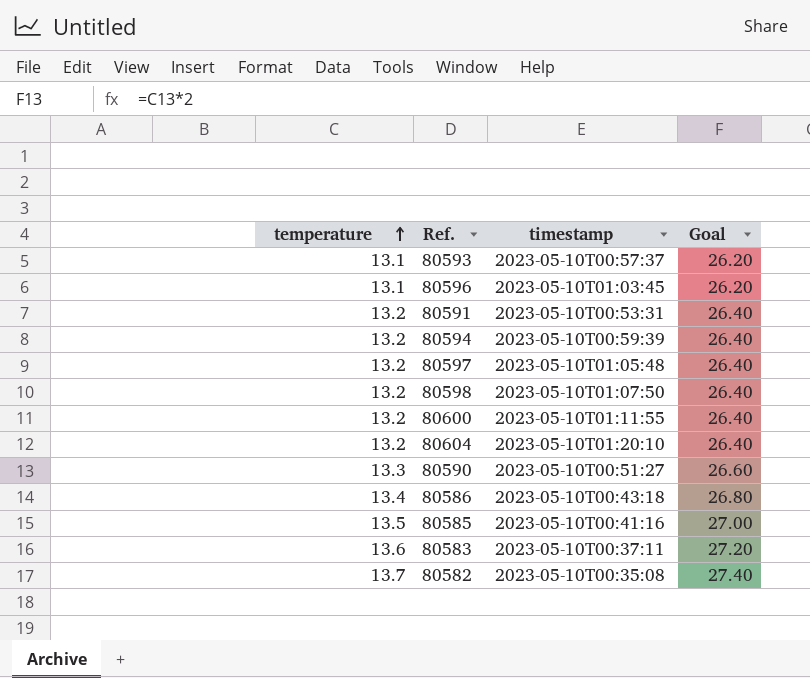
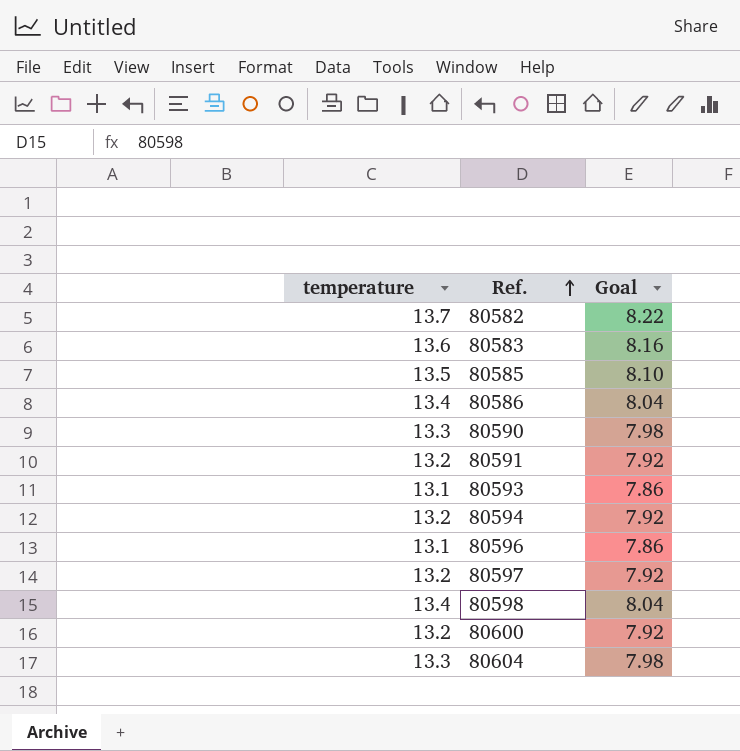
row order: temperature ascending -> Ref. ascending
column timestamp | position: 3 -> none
column Goal | formula: [temperature] * 2 -> [temperature] * 0.6
80598 | temperature: 13.2 -> 13.4
80604 | temperature: 13.2 -> 13.3

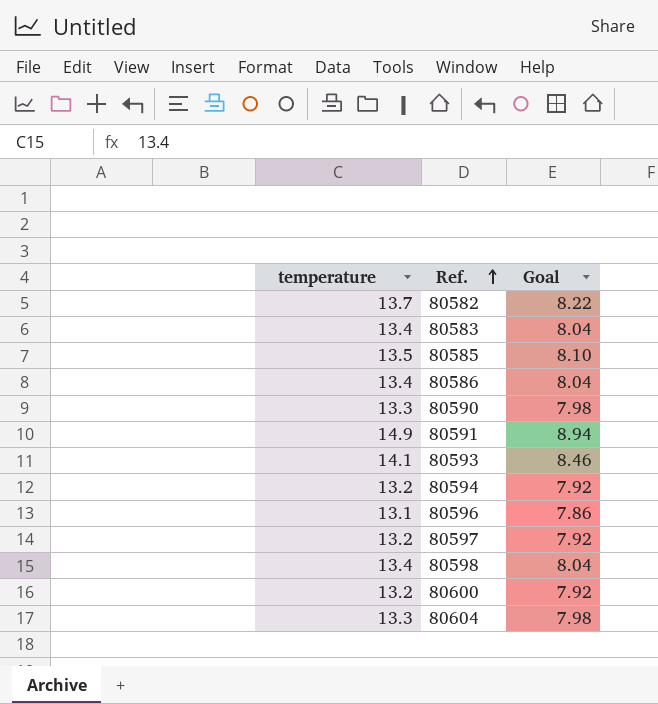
80583 | temperature: 13.6 -> 13.4
80583 | Goal: 8.16 -> 8.04
80591 | temperature: 13.2 -> 14.9
80591 | Goal: 7.92 -> 8.94
80593 | temperature: 13.1 -> 14.1
80593 | Goal: 7.86 -> 8.46

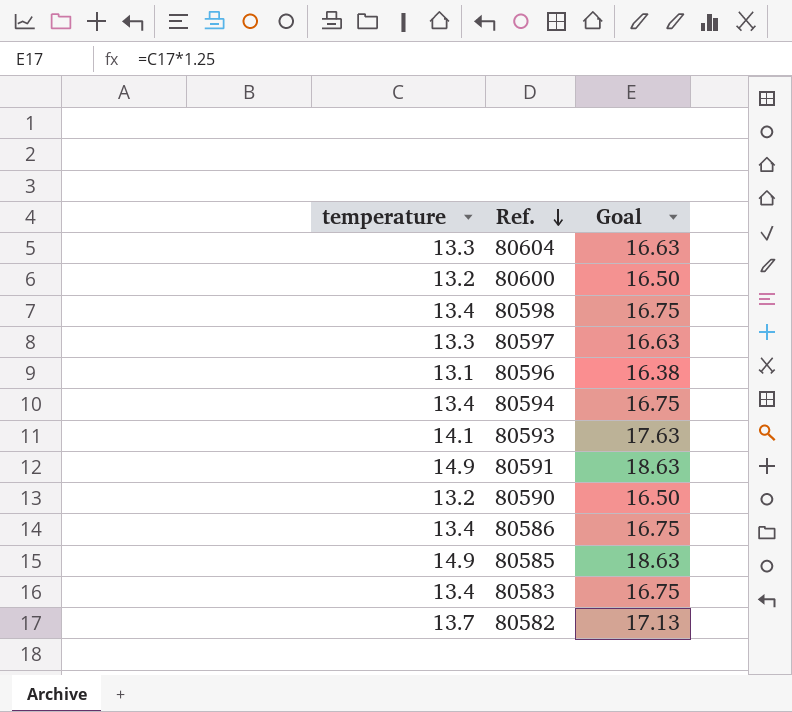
row order: Ref. ascending -> Ref. descending
column Goal | formula: [temperature] * 0.6 -> [temperature] * 1.25
80597 | temperature: 13.2 -> 13.3
80594 | temperature: 13.2 -> 13.4
80590 | temperature: 13.3 -> 13.2
80585 | temperature: 13.5 -> 14.9

